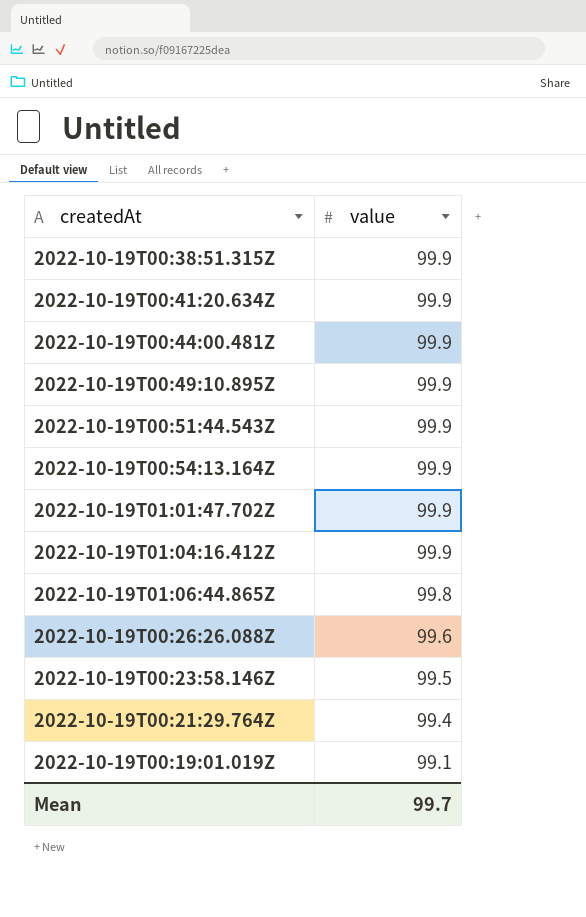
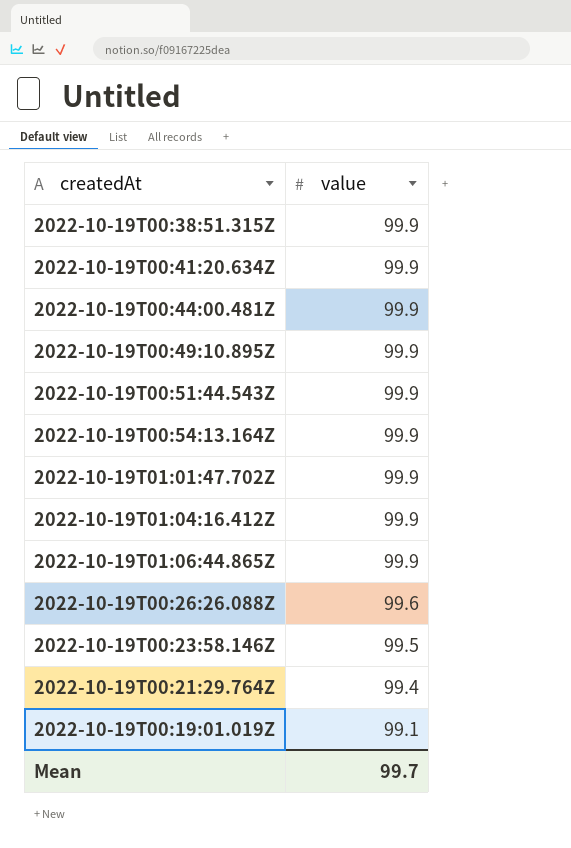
2022-10-19T01:06:44.865Z | value: 99.8 -> 99.9

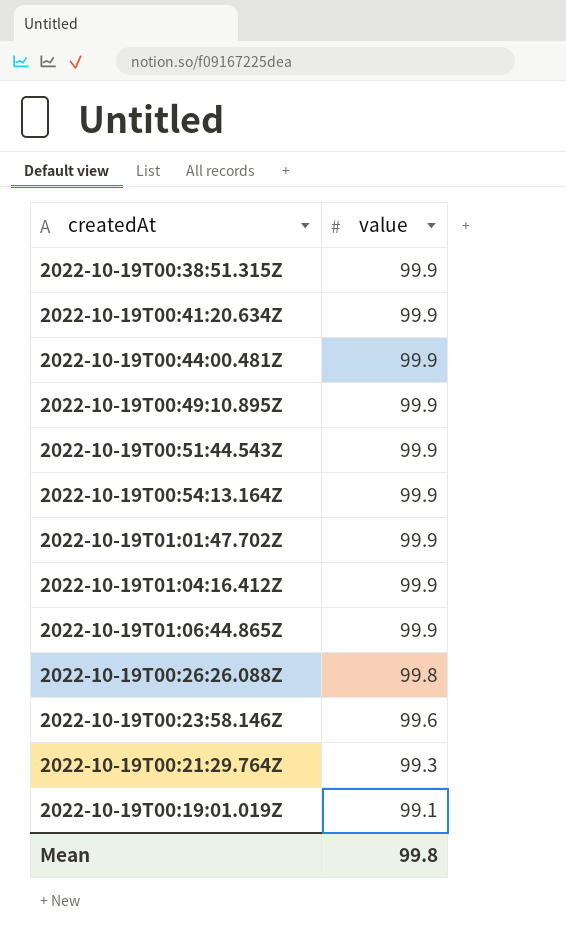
2022-10-19T00:26:26.088Z | value: 99.6 -> 99.8
2022-10-19T00:23:58.146Z | value: 99.5 -> 99.6
2022-10-19T00:21:29.764Z | value: 99.4 -> 99.3
Mean | value: 99.7 -> 99.8

